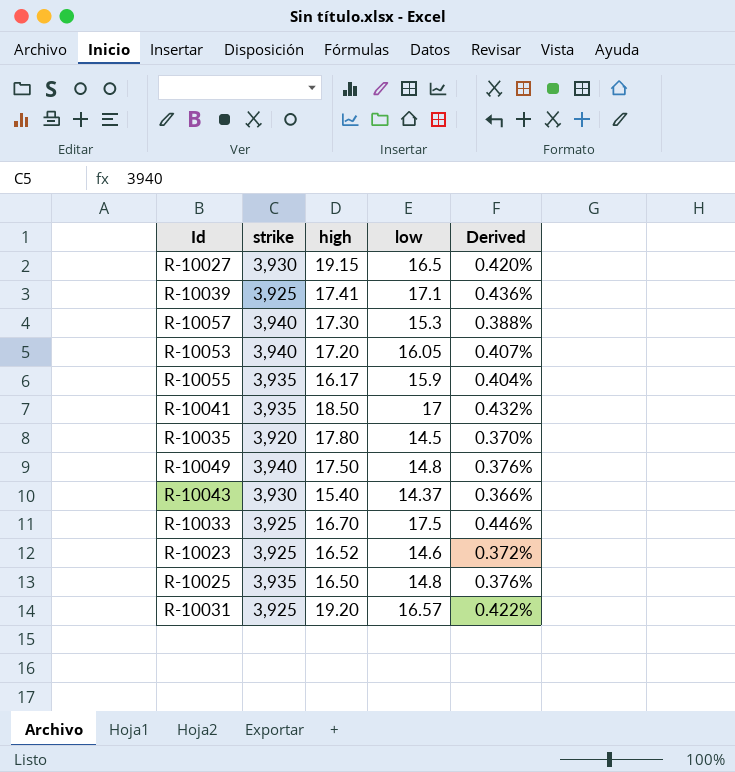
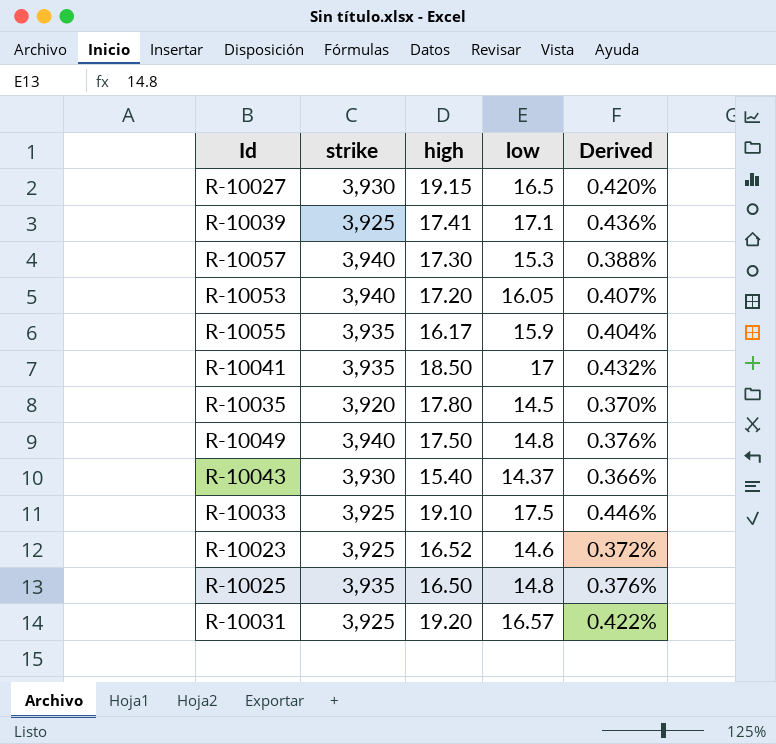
R-10033 | high: 16.70 -> 19.10

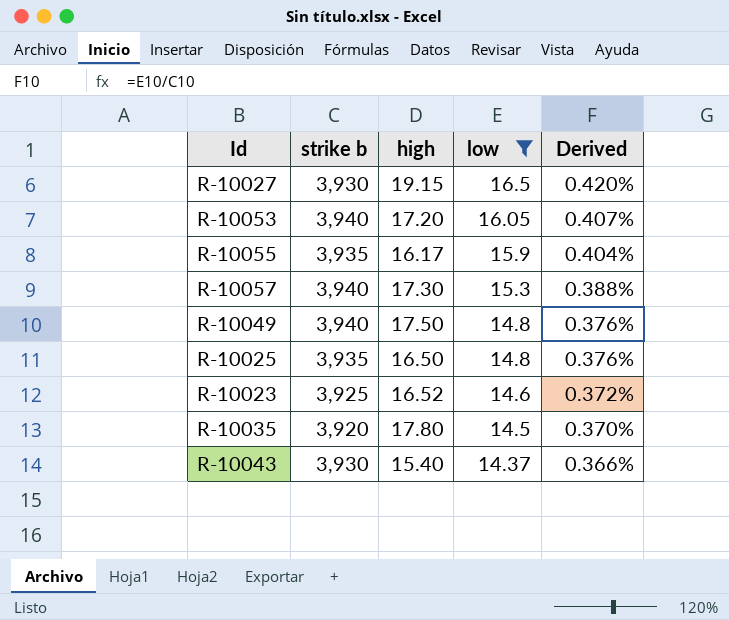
filter: none -> low <= 16.5
row order: none -> low descending
column name: strike -> strike b

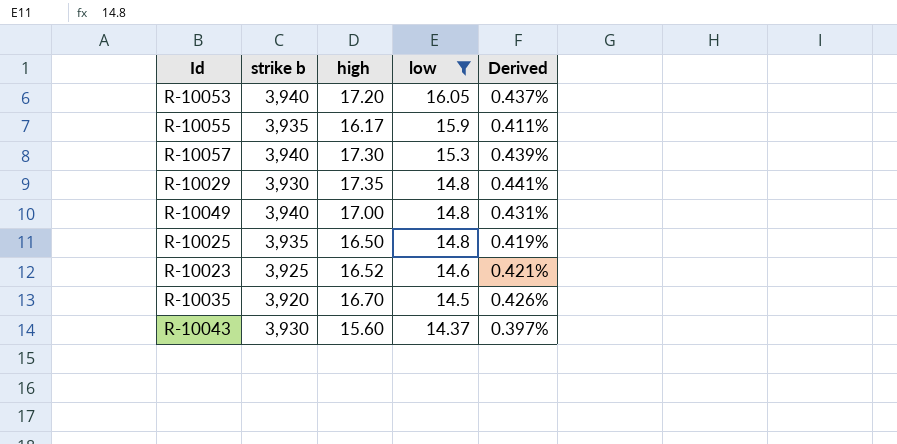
column Derived | formula: [low] / [strike b] -> [high] / [strike b]
row R-10027: 3,930 | 19.15 | 16.5 | 0.420% -> none
row R-10029: none -> 3,930 | 17.35 | 14.8 | 0.441%
R-10049 | high: 17.50 -> 17.00
R-10035 | high: 17.80 -> 16.70
R-10043 | high: 15.40 -> 15.60

